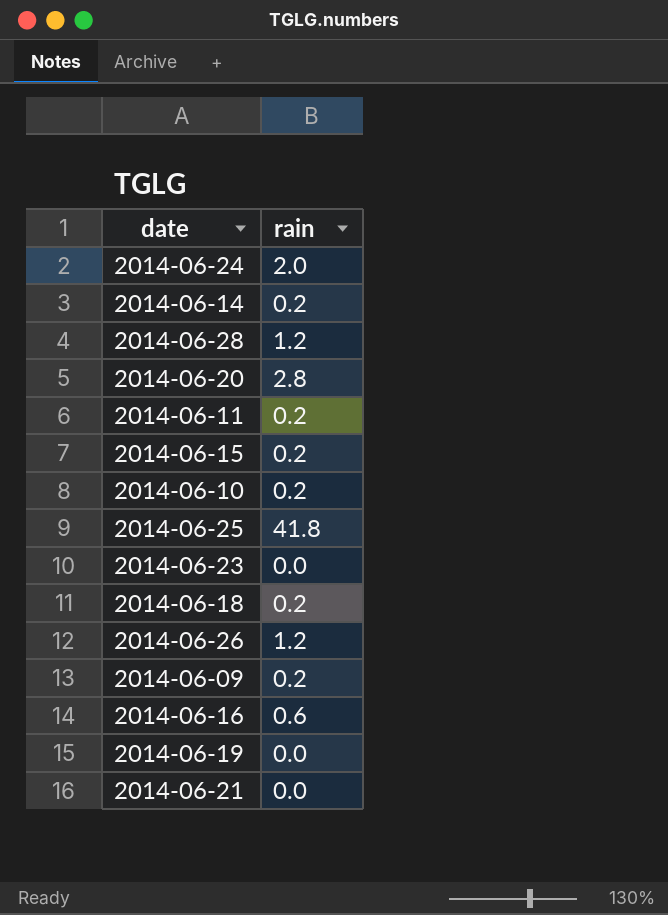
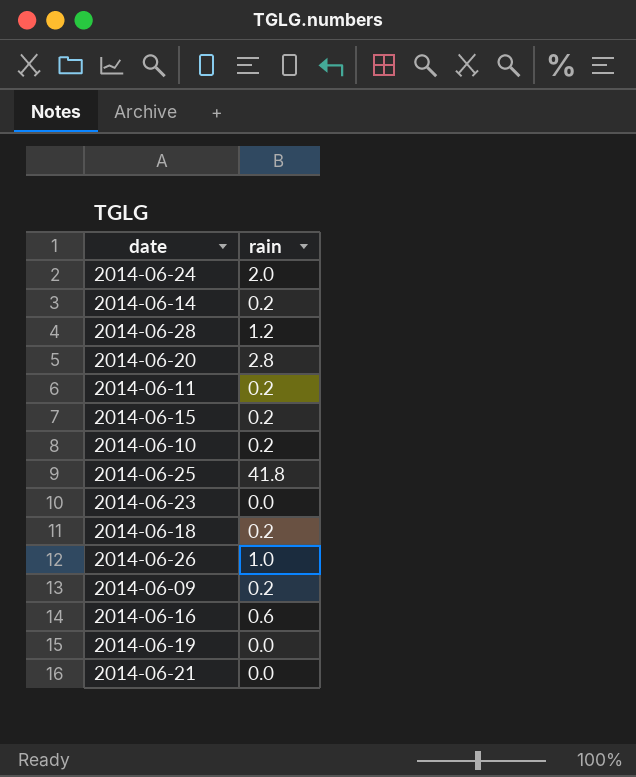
2014-06-26 | rain: 1.2 -> 1.0

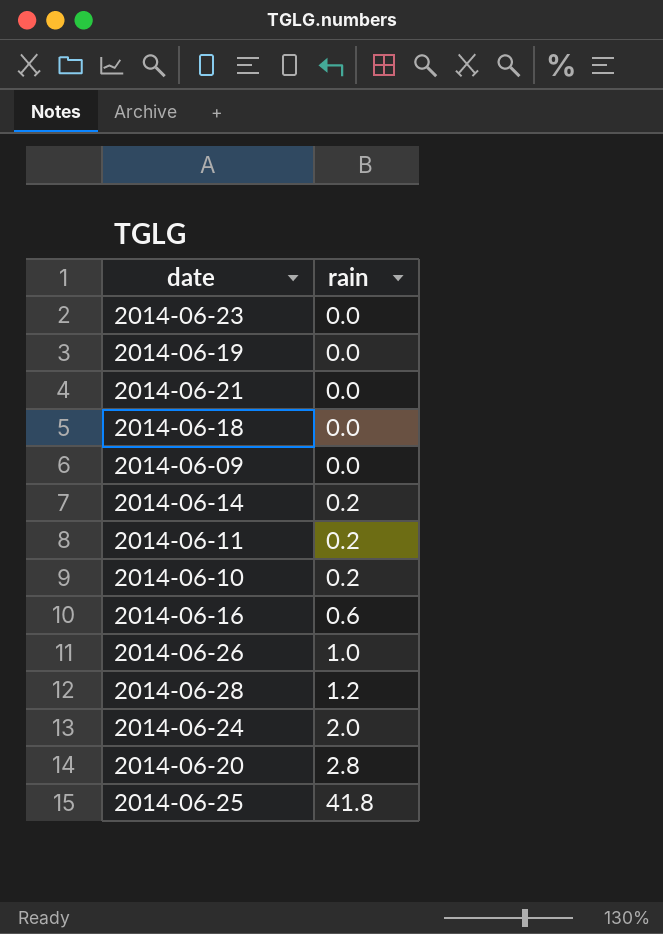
row order: none -> rain ascending
row 2014-06-15: 0.2 -> none
2014-06-18 | rain: 0.2 -> 0.0
2014-06-09 | rain: 0.2 -> 0.0

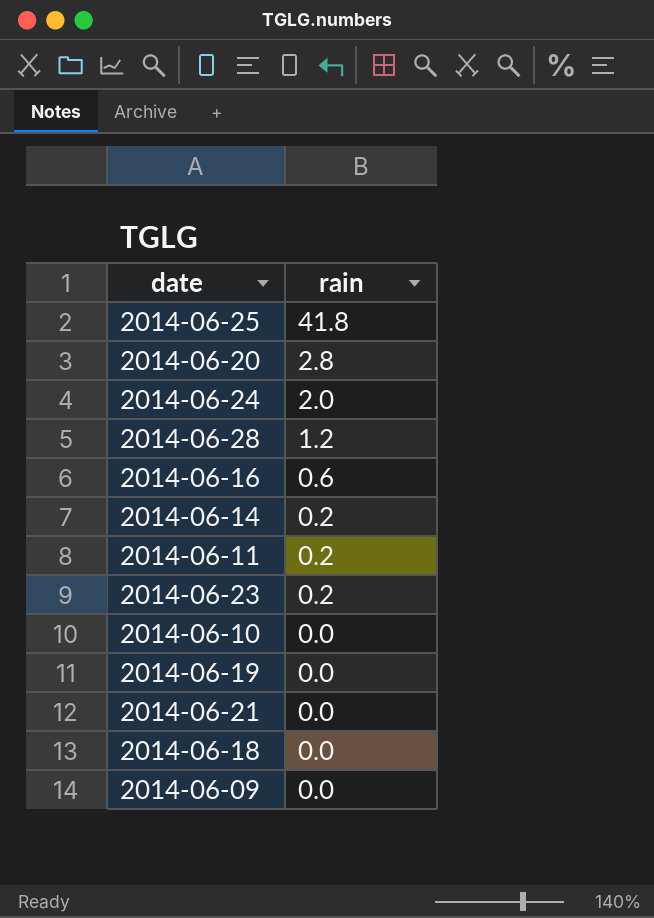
row order: rain ascending -> rain descending
row 2014-06-26: 1.0 -> none
2014-06-23 | rain: 0.0 -> 0.2
2014-06-10 | rain: 0.2 -> 0.0

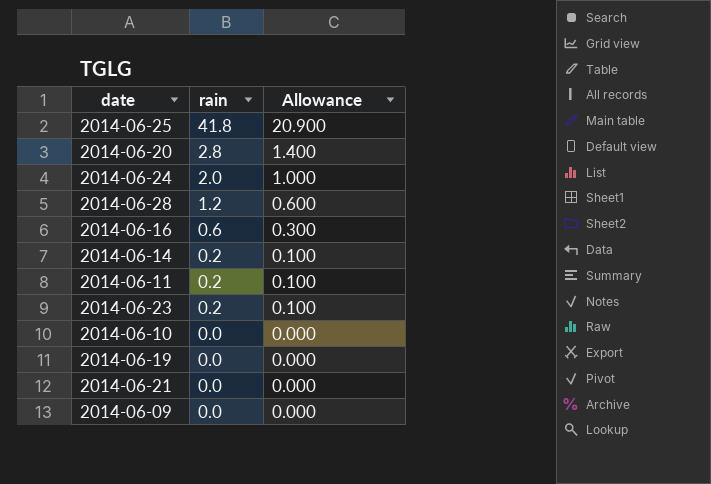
column Allowance | formula: none -> [rain] * 0.5
row 2014-06-18: 0.0 -> none

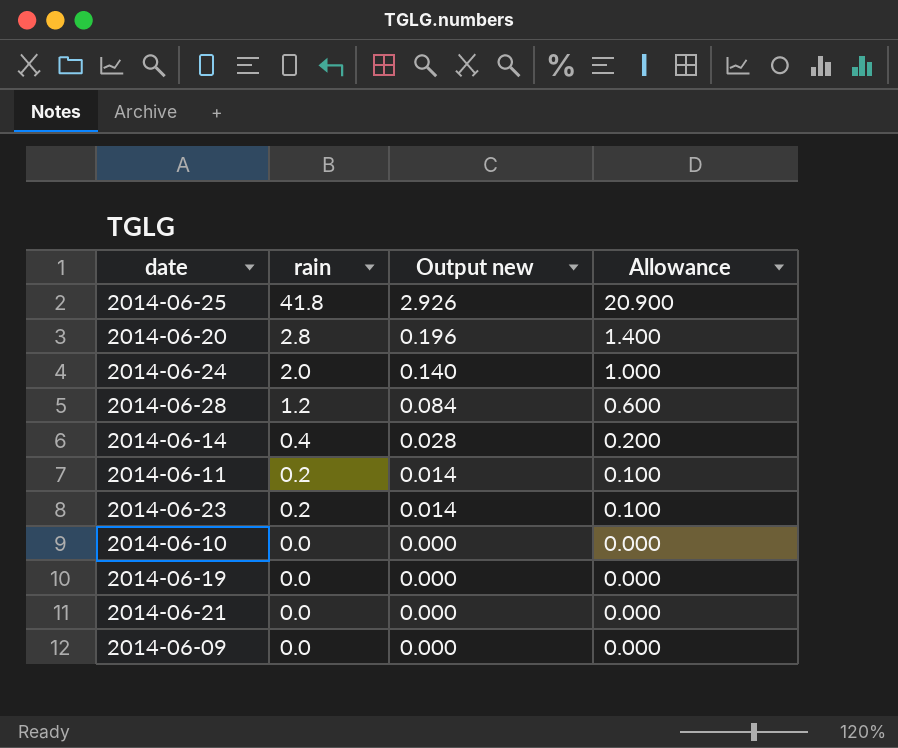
column Output new | formula: none -> [rain] * 0.07
row 2014-06-16: 0.6 | 0.300 -> none
2014-06-14 | rain: 0.2 -> 0.4
2014-06-14 | Allowance: 0.100 -> 0.200

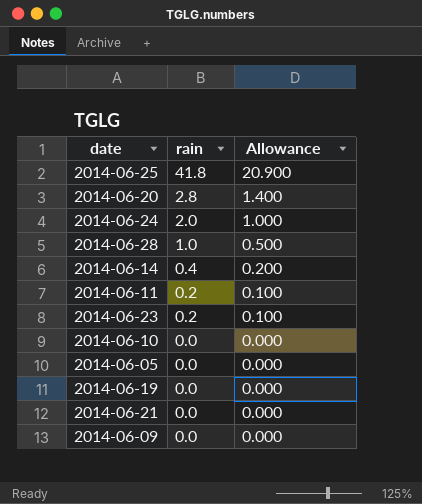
column Output new | formula: [rain] * 0.07 -> none
2014-06-28 | rain: 1.2 -> 1.0
2014-06-28 | Allowance: 0.600 -> 0.500
row 2014-06-05: none -> 0.0 | 0.000

